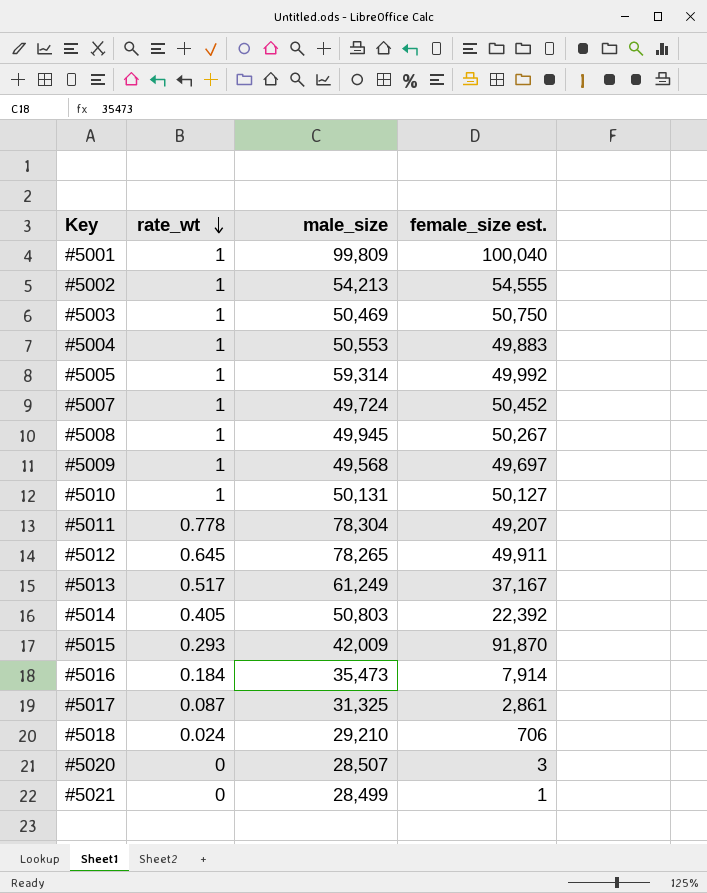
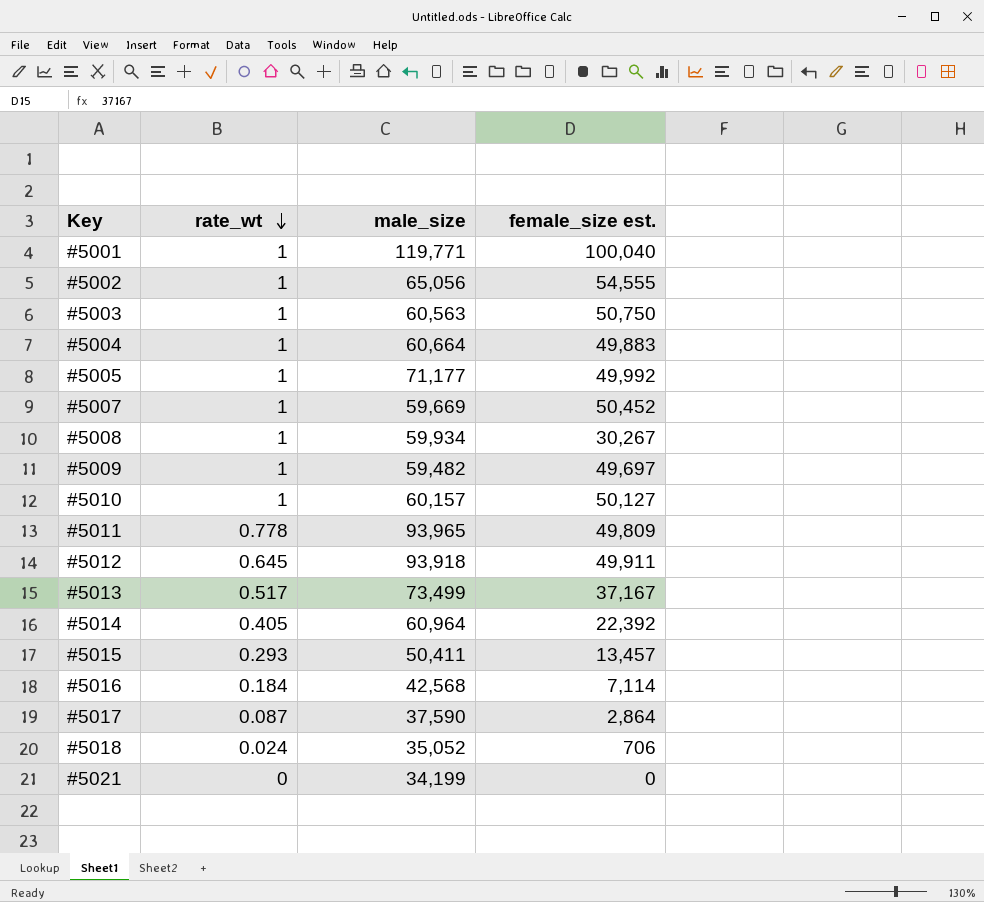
row #5020: 0 | 28,507 | 3 -> none
#5001 | male_size: 99,809 -> 119,771
#5002 | male_size: 54,213 -> 65,056
#5003 | male_size: 50,469 -> 60,563
#5004 | male_size: 50,553 -> 60,664
#5005 | male_size: 59,314 -> 71,177
#5007 | male_size: 49,724 -> 59,669
#5008 | male_size: 49,945 -> 59,934
#5008 | female_size est.: 50,267 -> 30,267
#5009 | male_size: 49,568 -> 59,482
#5010 | male_size: 50,131 -> 60,157
#5011 | male_size: 78,304 -> 93,965
#5011 | female_size est.: 49,207 -> 49,809
#5012 | male_size: 78,265 -> 93,918
#5013 | male_size: 61,249 -> 73,499
#5014 | male_size: 50,803 -> 60,964
#5015 | male_size: 42,009 -> 50,411
#5015 | female_size est.: 91,870 -> 13,457
#5016 | male_size: 35,473 -> 42,568
#5016 | female_size est.: 7,914 -> 7,114
#5017 | male_size: 31,325 -> 37,590
#5017 | female_size est.: 2,861 -> 2,864
#5018 | male_size: 29,210 -> 35,052
#5021 | male_size: 28,499 -> 34,199
#5021 | female_size est.: 1 -> 0

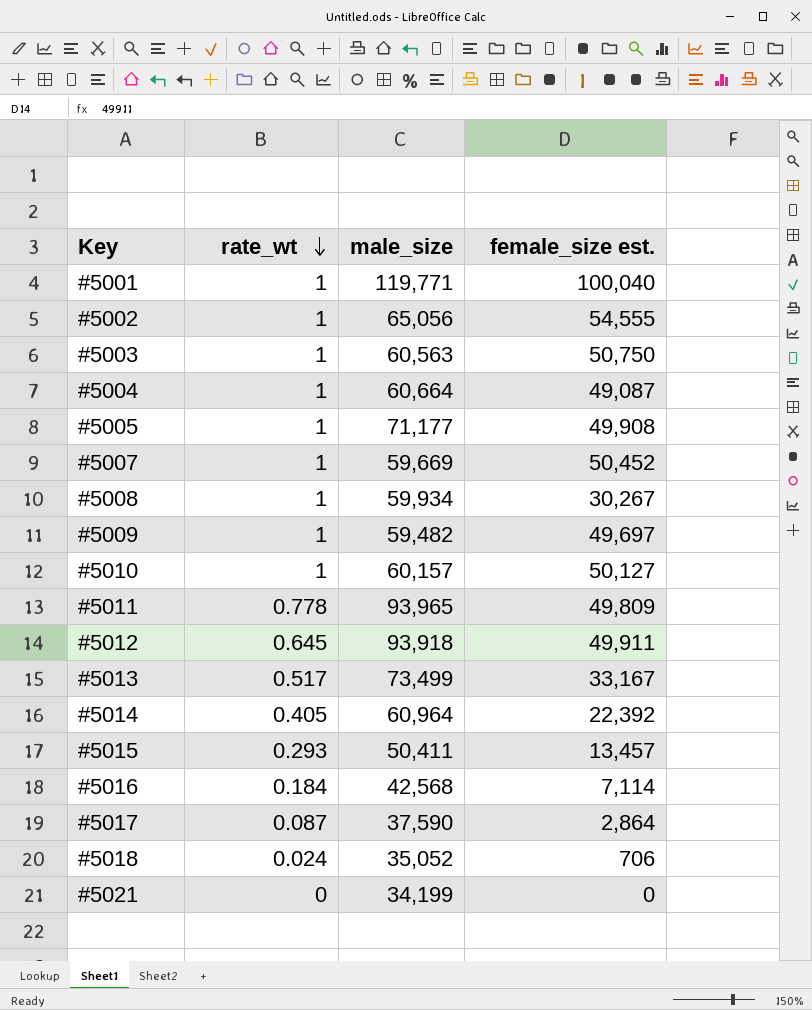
#5004 | female_size est.: 49,883 -> 49,087
#5005 | female_size est.: 49,992 -> 49,908
#5013 | female_size est.: 37,167 -> 33,167

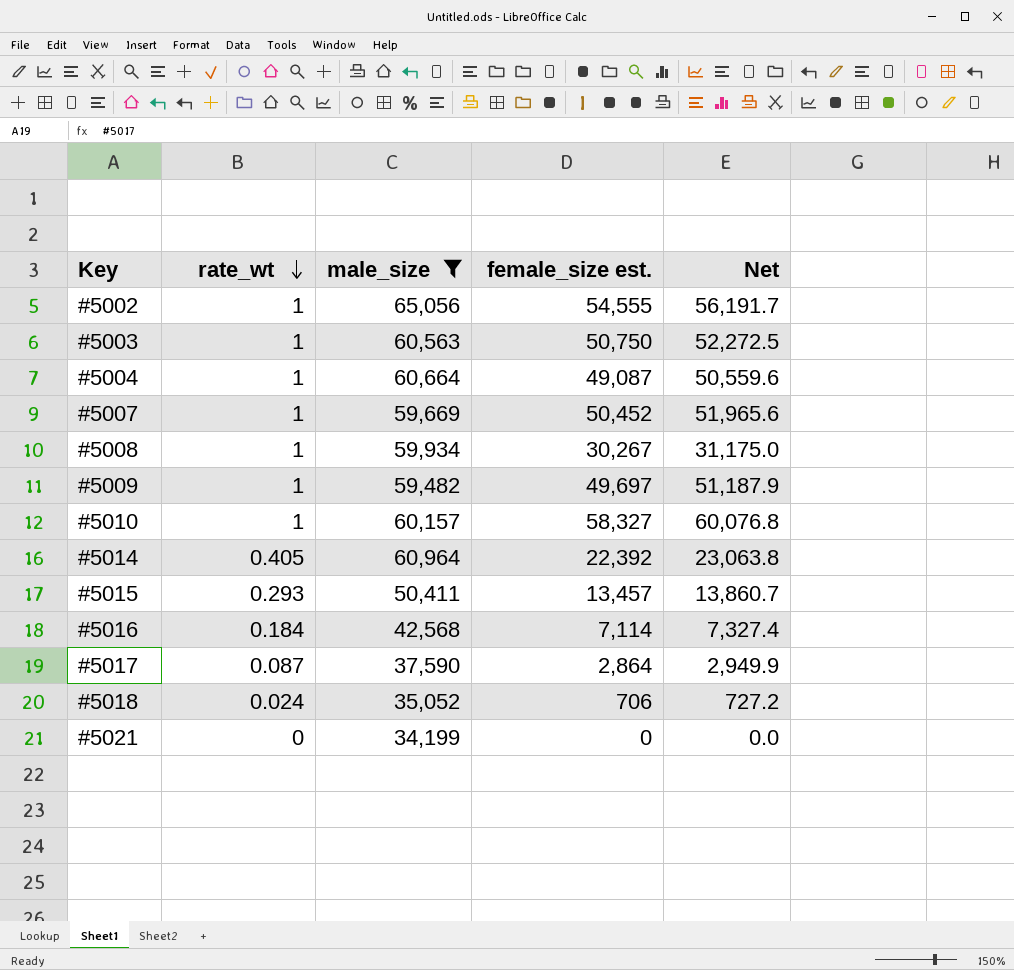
filter: none -> male_size <= 65,056
column Net | formula: none -> [female_size est.] * 1.03
#5010 | female_size est.: 50,127 -> 58,327

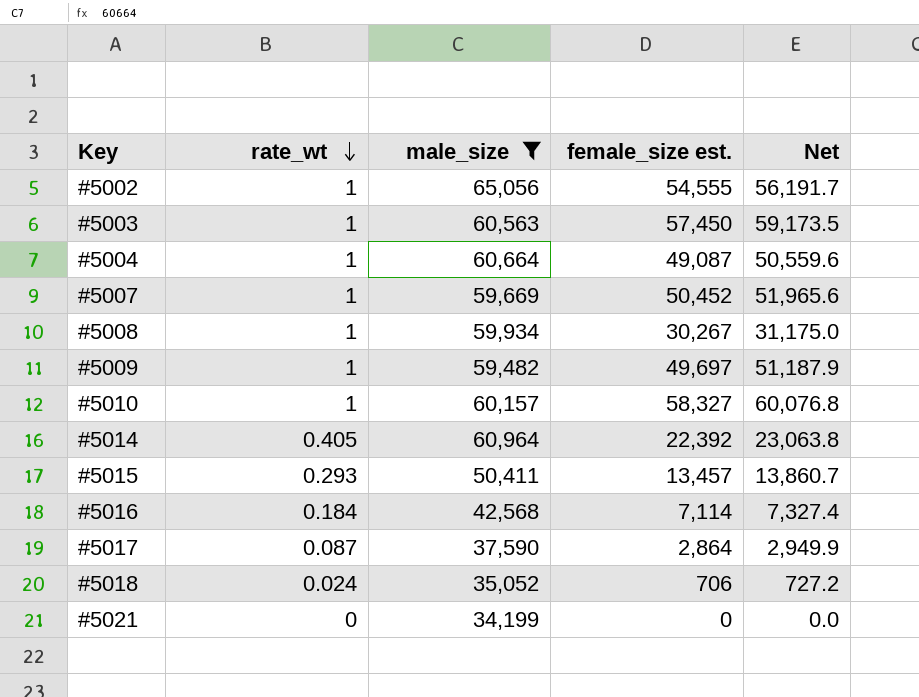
#5003 | female_size est.: 50,750 -> 57,450
#5003 | Net: 52,272.5 -> 59,173.5

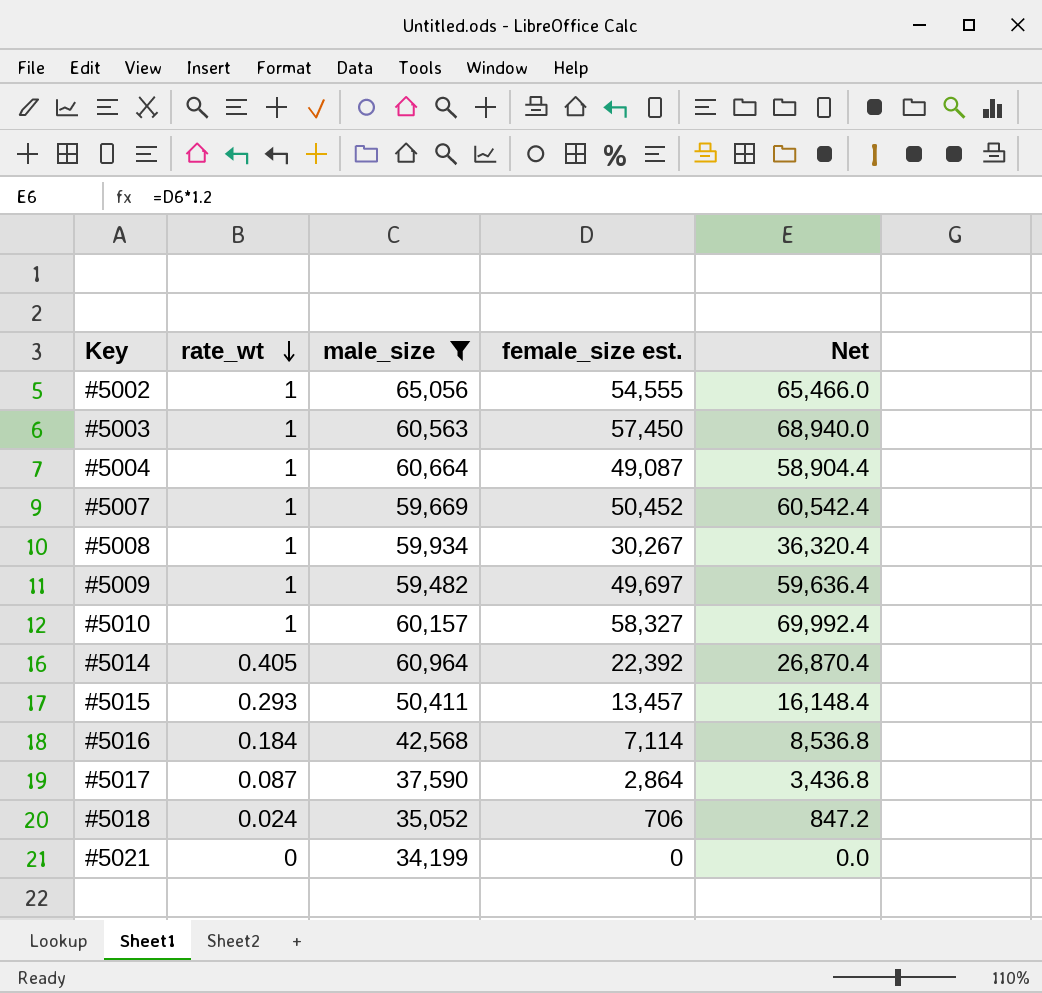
column Net | formula: [female_size est.] * 1.03 -> [female_size est.] * 1.2

